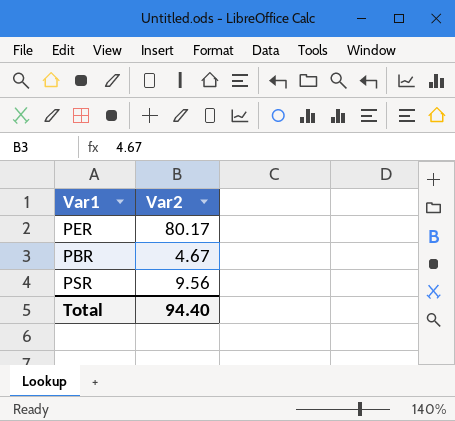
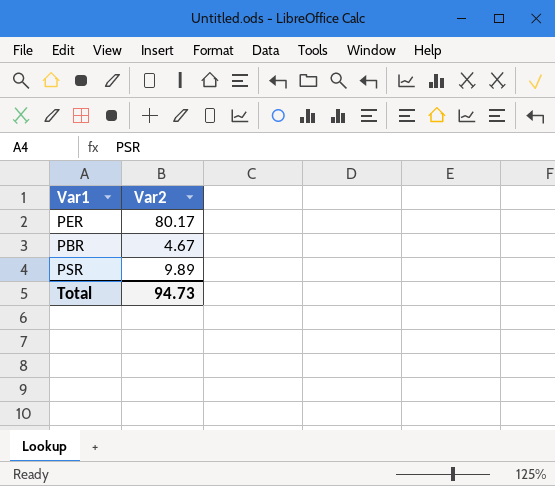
PSR | Var2: 9.56 -> 9.89
Total | Var2: 94.40 -> 94.73

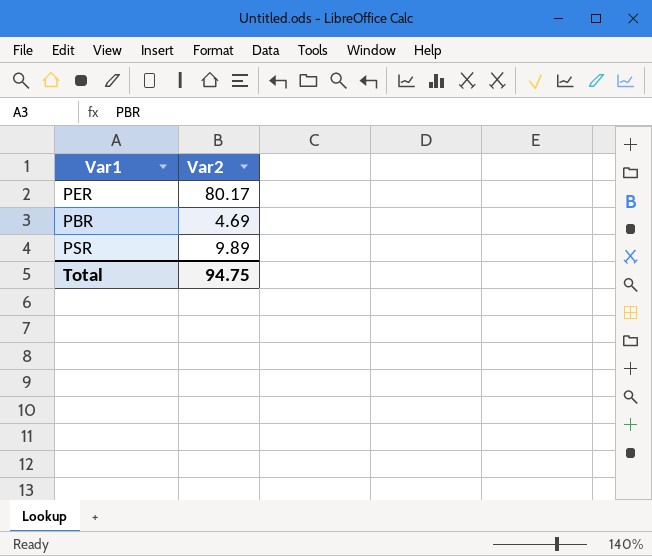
PBR | Var2: 4.67 -> 4.69
Total | Var2: 94.73 -> 94.75

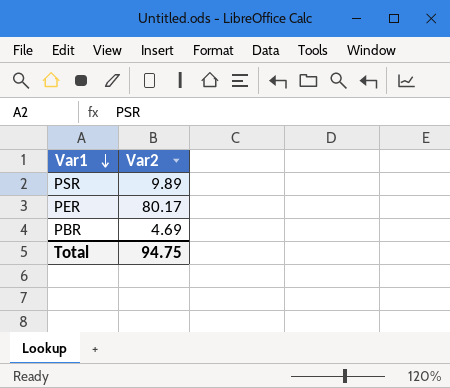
row order: none -> Var1 descending

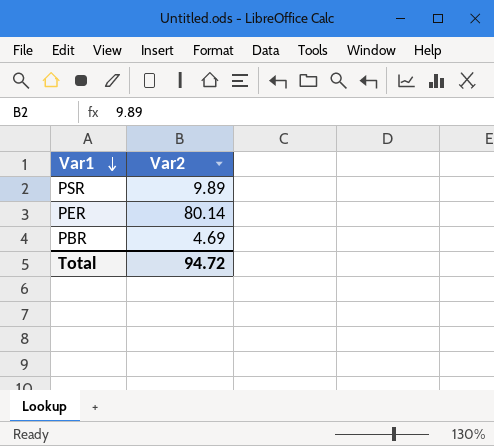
PER | Var2: 80.17 -> 80.14
Total | Var2: 94.75 -> 94.72

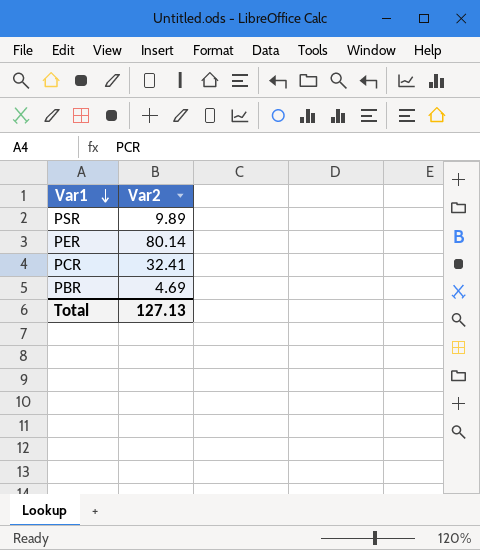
row PCR: none -> 32.41
Total | Var2: 94.72 -> 127.13

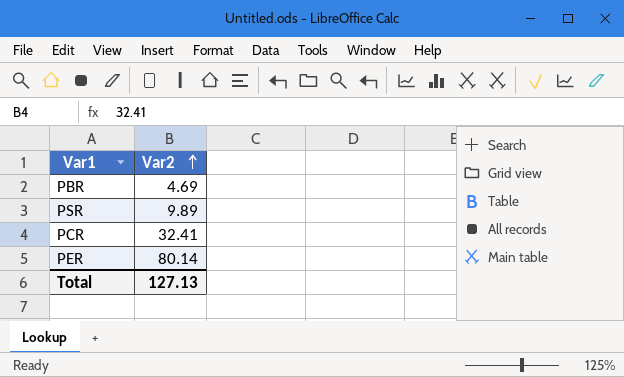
row order: Var1 descending -> Var2 ascending

